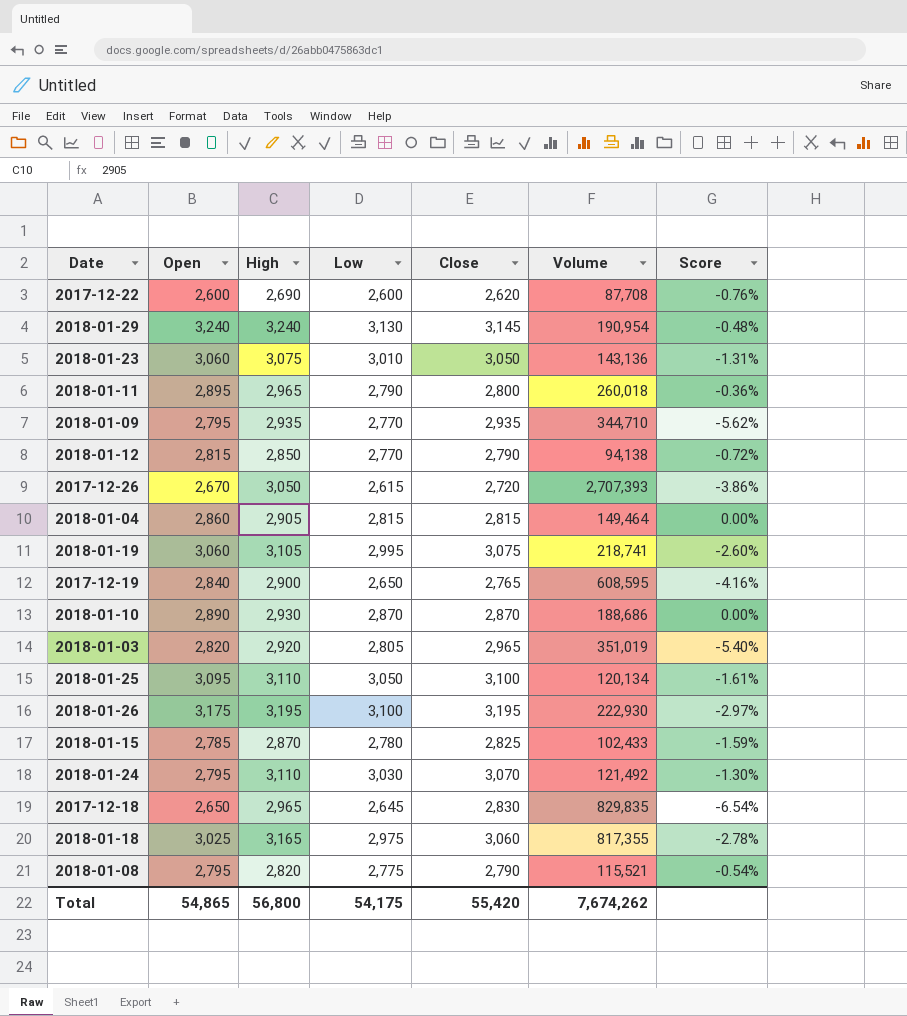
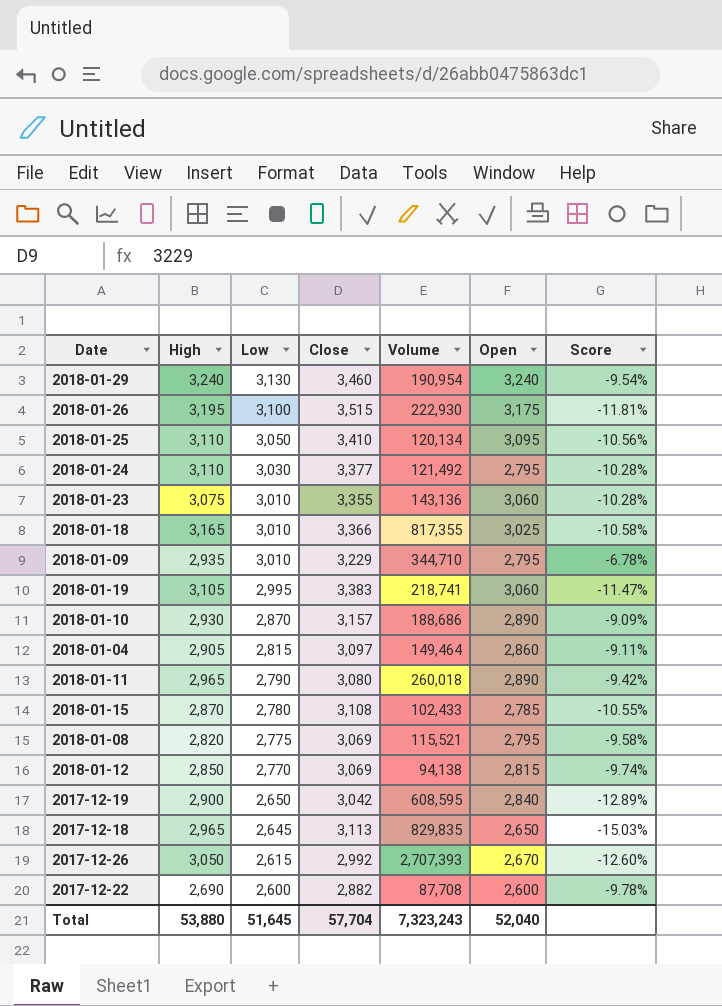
row order: none -> Low descending
column Open | position: 2 -> 6
row 2018-01-03: 2,820 | 2,920 | 2,805 | 2,965 | 351,019 | -5.40% -> none
2018-01-29 | Close: 3,145 -> 3,460
2018-01-29 | Score: -0.48% -> -9.54%
2018-01-26 | Close: 3,195 -> 3,515
2018-01-26 | Score: -2.97% -> -11.81%
2018-01-25 | Close: 3,100 -> 3,410
2018-01-25 | Score: -1.61% -> -10.56%
2018-01-24 | Close: 3,070 -> 3,377
2018-01-24 | Score: -1.30% -> -10.28%
2018-01-23 | Close: 3,050 -> 3,355
2018-01-23 | Score: -1.31% -> -10.28%
2018-01-18 | Low: 2,975 -> 3,010
2018-01-18 | Close: 3,060 -> 3,366
2018-01-18 | Score: -2.78% -> -10.58%
2018-01-09 | Low: 2,770 -> 3,010
2018-01-09 | Close: 2,935 -> 3,229
2018-01-09 | Score: -5.62% -> -6.78%
2018-01-19 | Close: 3,075 -> 3,383
2018-01-19 | Score: -2.60% -> -11.47%
2018-01-10 | Close: 2,870 -> 3,157
2018-01-10 | Score: 0.00% -> -9.09%
2018-01-04 | Close: 2,815 -> 3,097
2018-01-04 | Score: 0.00% -> -9.11%
2018-01-11 | Close: 2,800 -> 3,080
2018-01-11 | Open: 2,895 -> 2,890
2018-01-11 | Score: -0.36% -> -9.42%
2018-01-15 | Close: 2,825 -> 3,108
2018-01-15 | Score: -1.59% -> -10.55%
2018-01-08 | Close: 2,790 -> 3,069
2018-01-08 | Score: -0.54% -> -9.58%
2018-01-12 | Close: 2,790 -> 3,069
2018-01-12 | Score: -0.72% -> -9.74%
2017-12-19 | Close: 2,765 -> 3,042
2017-12-19 | Score: -4.16% -> -12.89%
2017-12-18 | Close: 2,830 -> 3,113
2017-12-18 | Score: -6.54% -> -15.03%
2017-12-26 | Close: 2,720 -> 2,992
2017-12-26 | Score: -3.86% -> -12.60%
2017-12-22 | Close: 2,620 -> 2,882
2017-12-22 | Score: -0.76% -> -9.78%
Total | High: 56,800 -> 53,880
Total | Low: 54,175 -> 51,645
Total | Close: 55,420 -> 57,704
Total | Volume: 7,674,262 -> 7,323,243
Total | Open: 54,865 -> 52,040

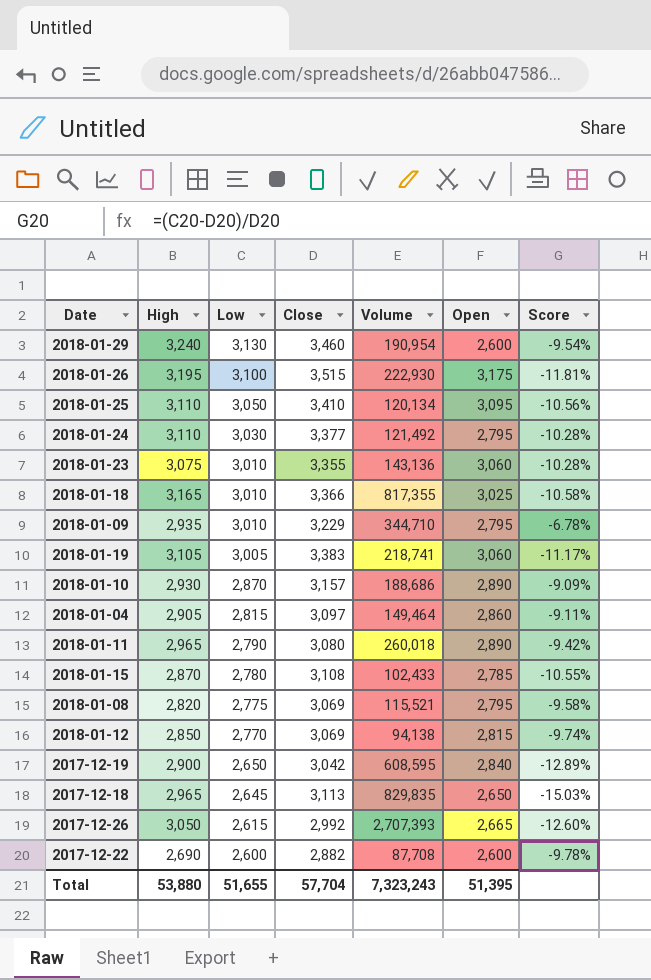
2018-01-29 | Open: 3,240 -> 2,600
2018-01-19 | Low: 2,995 -> 3,005
2018-01-19 | Score: -11.47% -> -11.17%
2017-12-26 | Open: 2,670 -> 2,665
Total | Low: 51,645 -> 51,655
Total | Open: 52,040 -> 51,395

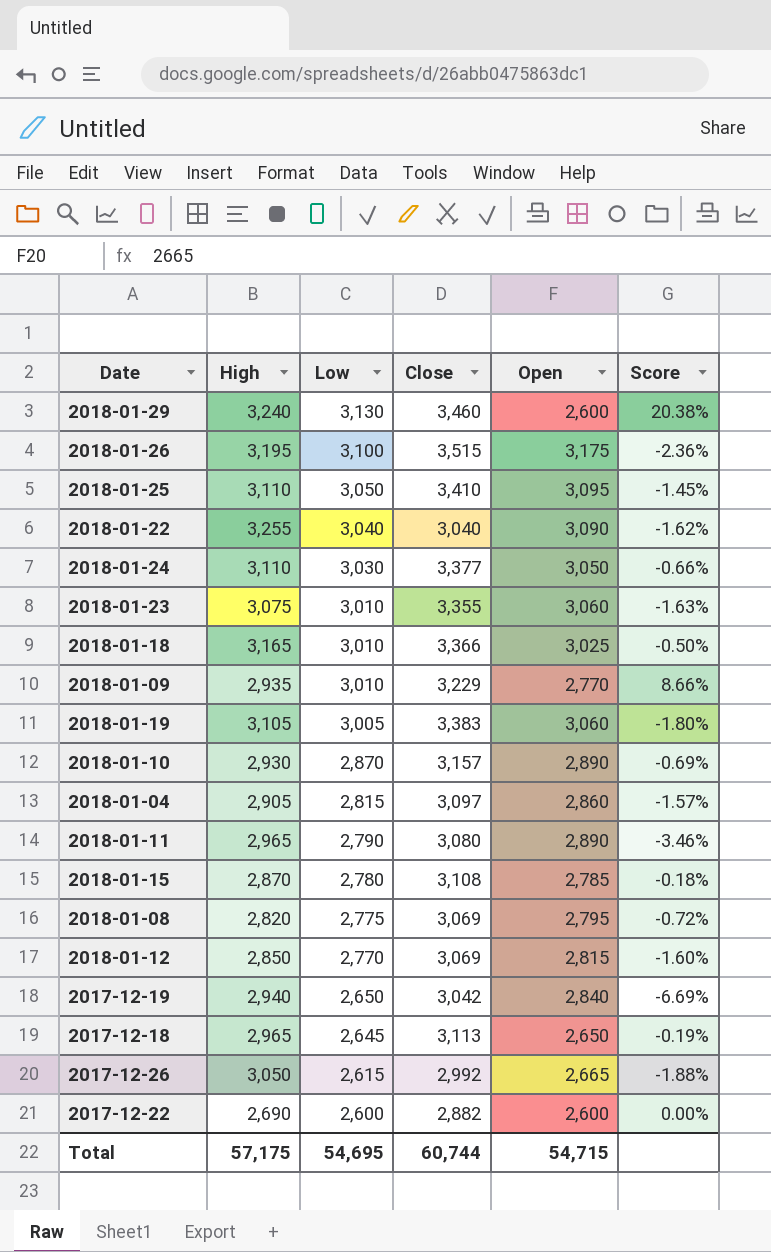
column Volume | position: 5 -> none
column Score | formula: ([Low] - [Close]) / [Close] -> ([Low] - [Open]) / [Open]
row 2018-01-22: none -> 3,255 | 3,040 | 3,040 | 3,090 | -1.62%
2018-01-24 | Open: 2,795 -> 3,050
2018-01-09 | Open: 2,795 -> 2,770
2017-12-19 | High: 2,900 -> 2,940
Total | High: 53,880 -> 57,175
Total | Low: 51,655 -> 54,695
Total | Close: 57,704 -> 60,744
Total | Open: 51,395 -> 54,715

